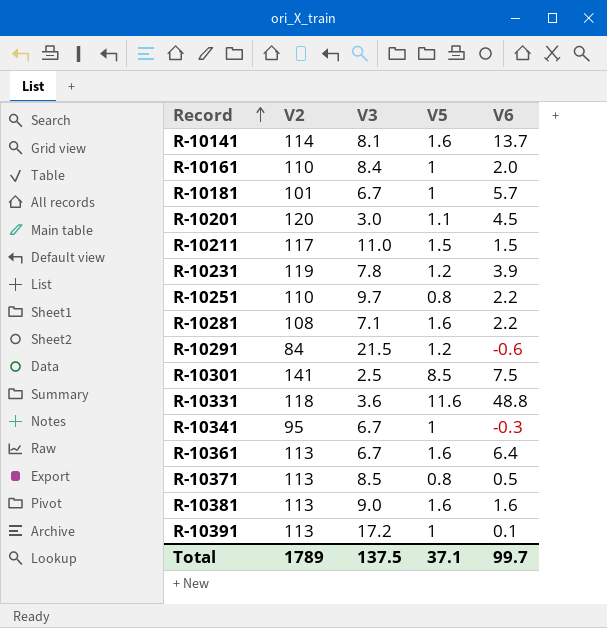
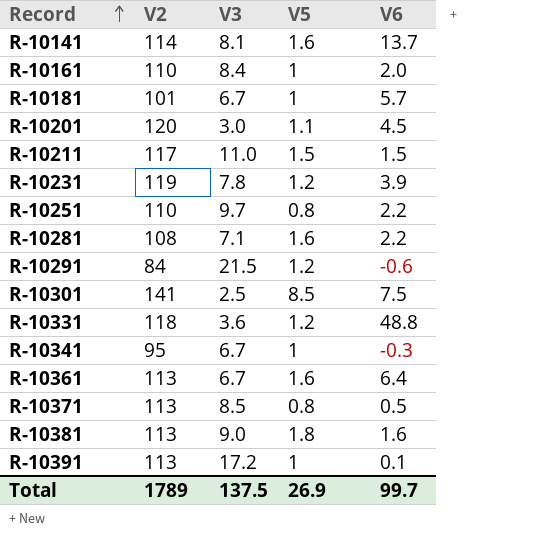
R-10331 | V5: 11.6 -> 1.2
R-10381 | V5: 1.6 -> 1.8
Total | V5: 37.1 -> 26.9

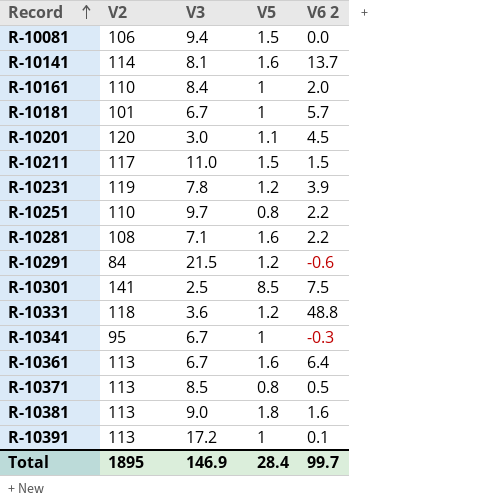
column name: V6 -> V6 2
row R-10081: none -> 106 | 9.4 | 1.5 | 0.0
Total | V2: 1789 -> 1895
Total | V3: 137.5 -> 146.9
Total | V5: 26.9 -> 28.4

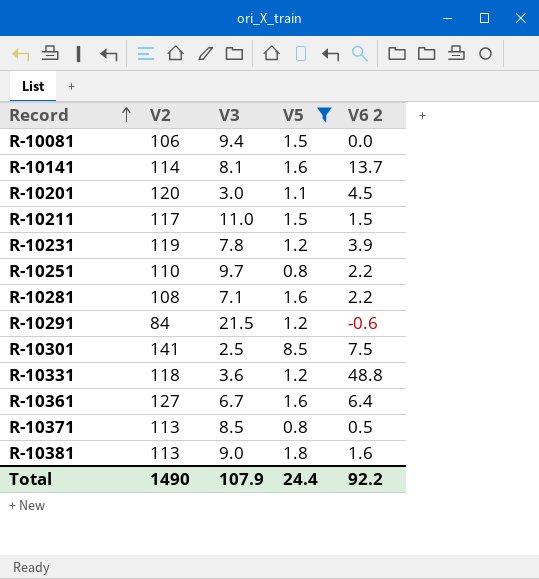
filter: none -> V5 != 1
R-10361 | V2: 113 -> 127
Total | V2: 1895 -> 1490
Total | V3: 146.9 -> 107.9
Total | V5: 28.4 -> 24.4
Total | V6 2: 99.7 -> 92.2

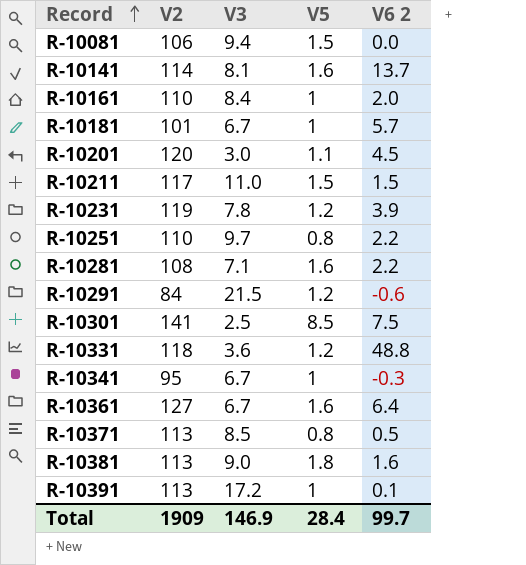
filter: V5 != 1 -> none
Total | V2: 1490 -> 1909
Total | V3: 107.9 -> 146.9
Total | V5: 24.4 -> 28.4
Total | V6 2: 92.2 -> 99.7

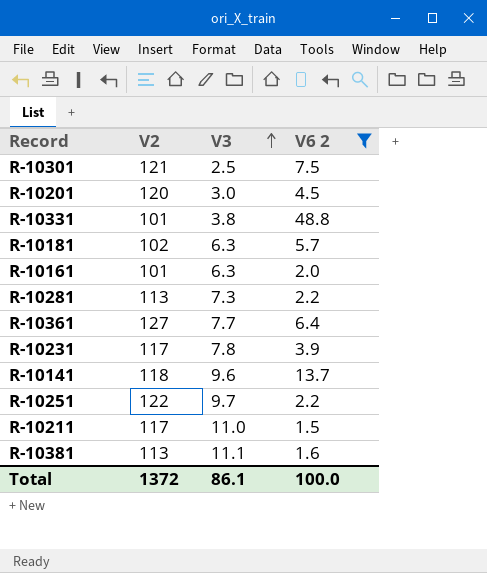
filter: none -> V6 2 >= 1.5
row order: Record ascending -> V3 ascending
column V5 | position: 4 -> none
R-10301 | V2: 141 -> 121
R-10331 | V2: 118 -> 101
R-10331 | V3: 3.6 -> 3.8
R-10181 | V2: 101 -> 102
R-10181 | V3: 6.7 -> 6.3
R-10161 | V2: 110 -> 101
R-10161 | V3: 8.4 -> 6.3
R-10281 | V2: 108 -> 113
R-10281 | V3: 7.1 -> 7.3
R-10361 | V3: 6.7 -> 7.7
R-10231 | V2: 119 -> 117
R-10141 | V2: 114 -> 118
R-10141 | V3: 8.1 -> 9.6
R-10251 | V2: 110 -> 122
R-10381 | V3: 9.0 -> 11.1
Total | V2: 1909 -> 1372
Total | V3: 146.9 -> 86.1
Total | V6 2: 99.7 -> 100.0

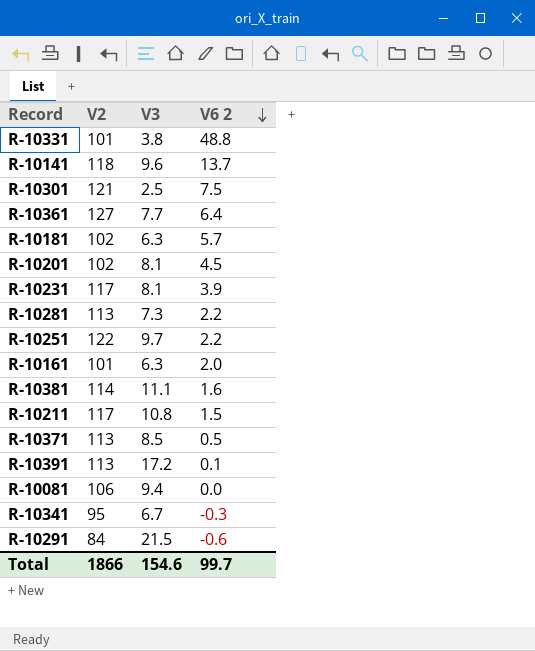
filter: V6 2 >= 1.5 -> none
row order: V3 ascending -> V6 2 descending
R-10201 | V2: 120 -> 102
R-10201 | V3: 3.0 -> 8.1
R-10231 | V3: 7.8 -> 8.1
R-10381 | V2: 113 -> 114
R-10211 | V3: 11.0 -> 10.8
Total | V2: 1372 -> 1866
Total | V3: 86.1 -> 154.6
Total | V6 2: 100.0 -> 99.7

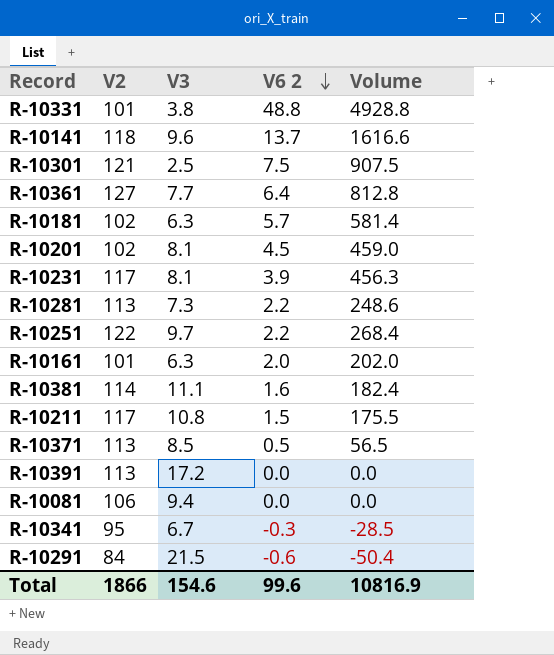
column Volume | formula: none -> [V2] * [V6 2]
R-10391 | V6 2: 0.1 -> 0.0
Total | V6 2: 99.7 -> 99.6

